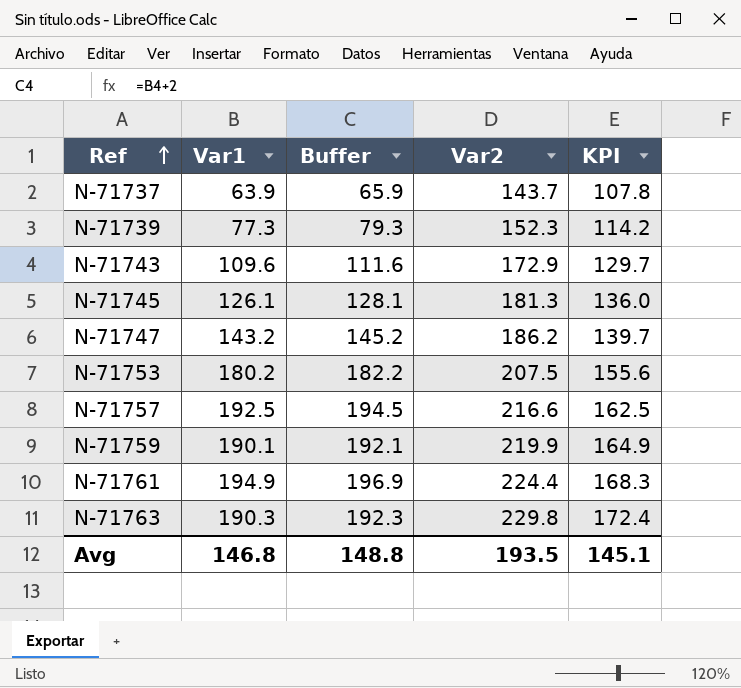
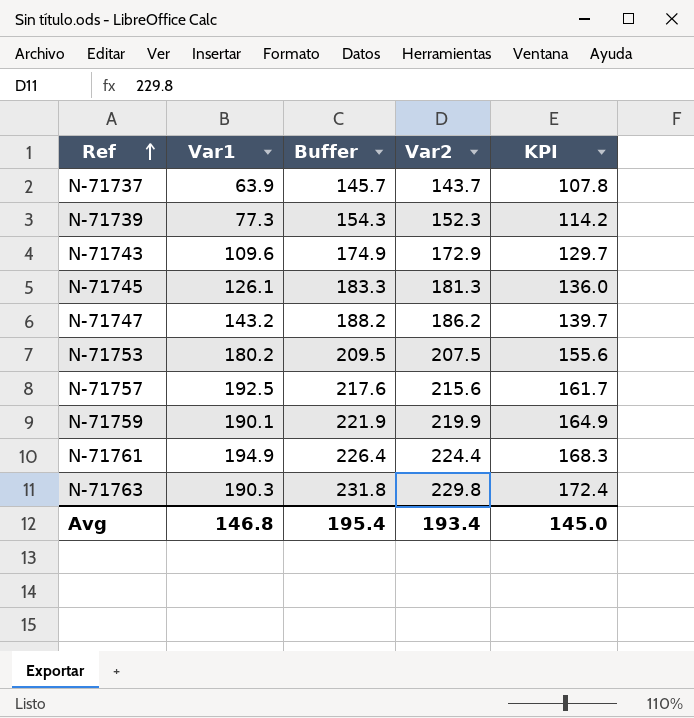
column Buffer | formula: [Var1] + 2 -> [Var2] + 2
N-71757 | Var2: 216.6 -> 215.6
N-71757 | KPI: 162.5 -> 161.7
Avg | Buffer: 148.8 -> 195.4
Avg | Var2: 193.5 -> 193.4
Avg | KPI: 145.1 -> 145.0

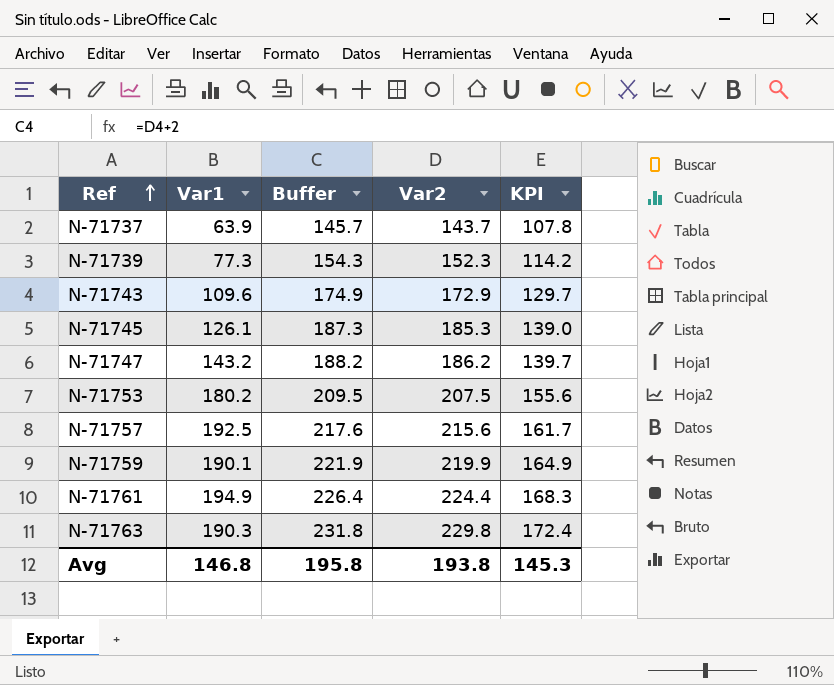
N-71745 | Buffer: 183.3 -> 187.3
N-71745 | Var2: 181.3 -> 185.3
N-71745 | KPI: 136.0 -> 139.0
Avg | Buffer: 195.4 -> 195.8
Avg | Var2: 193.4 -> 193.8
Avg | KPI: 145.0 -> 145.3

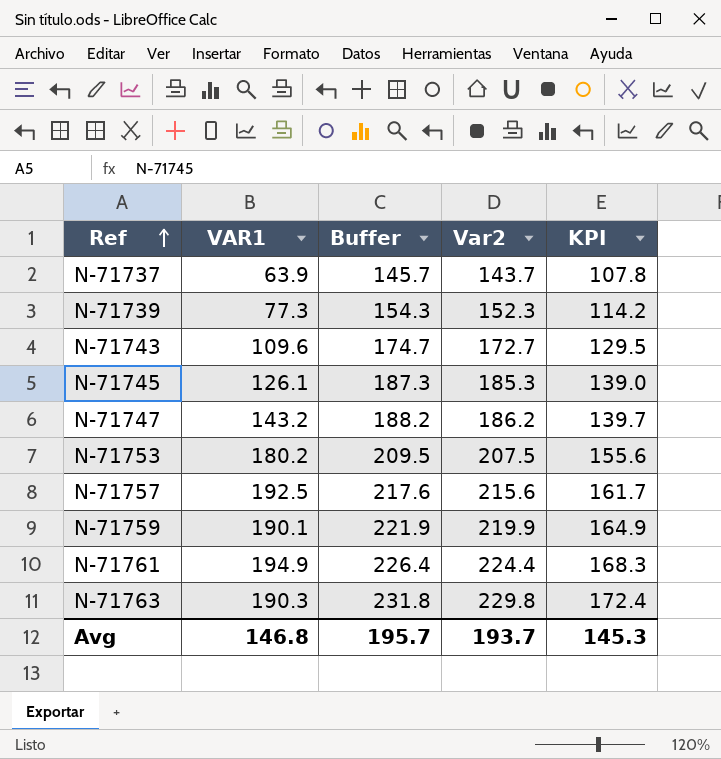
column name: Var1 -> VAR1
N-71743 | Buffer: 174.9 -> 174.7
N-71743 | Var2: 172.9 -> 172.7
N-71743 | KPI: 129.7 -> 129.5
Avg | Buffer: 195.8 -> 195.7
Avg | Var2: 193.8 -> 193.7

